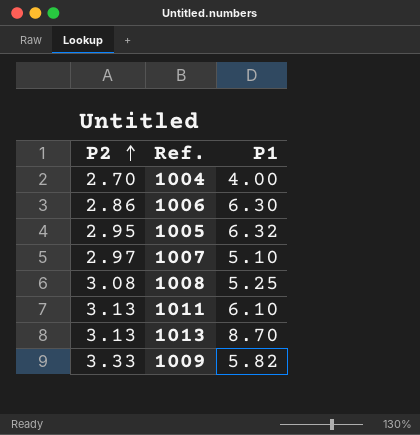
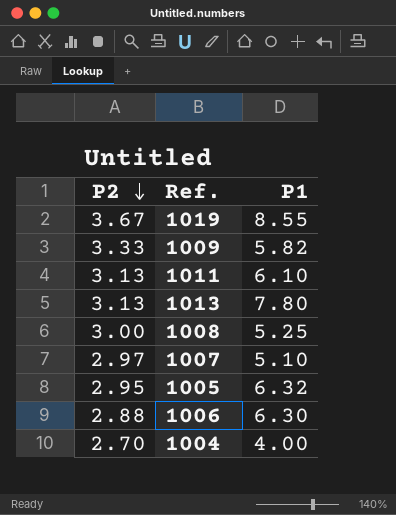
row order: P2 ascending -> P2 descending
row 1019: none -> 3.67 | 8.55
1013 | P1: 8.70 -> 7.80
1008 | P2: 3.08 -> 3.00
1006 | P2: 2.86 -> 2.88

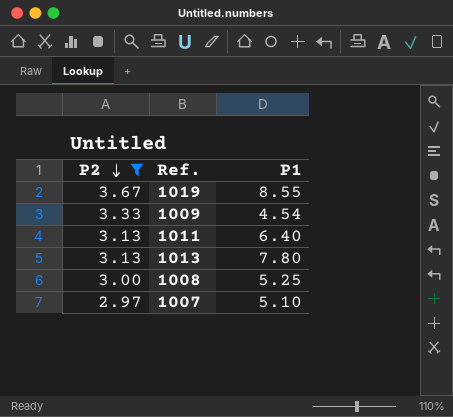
filter: none -> P2 >= 2.97
1009 | P1: 5.82 -> 4.54
1011 | P1: 6.10 -> 6.40

